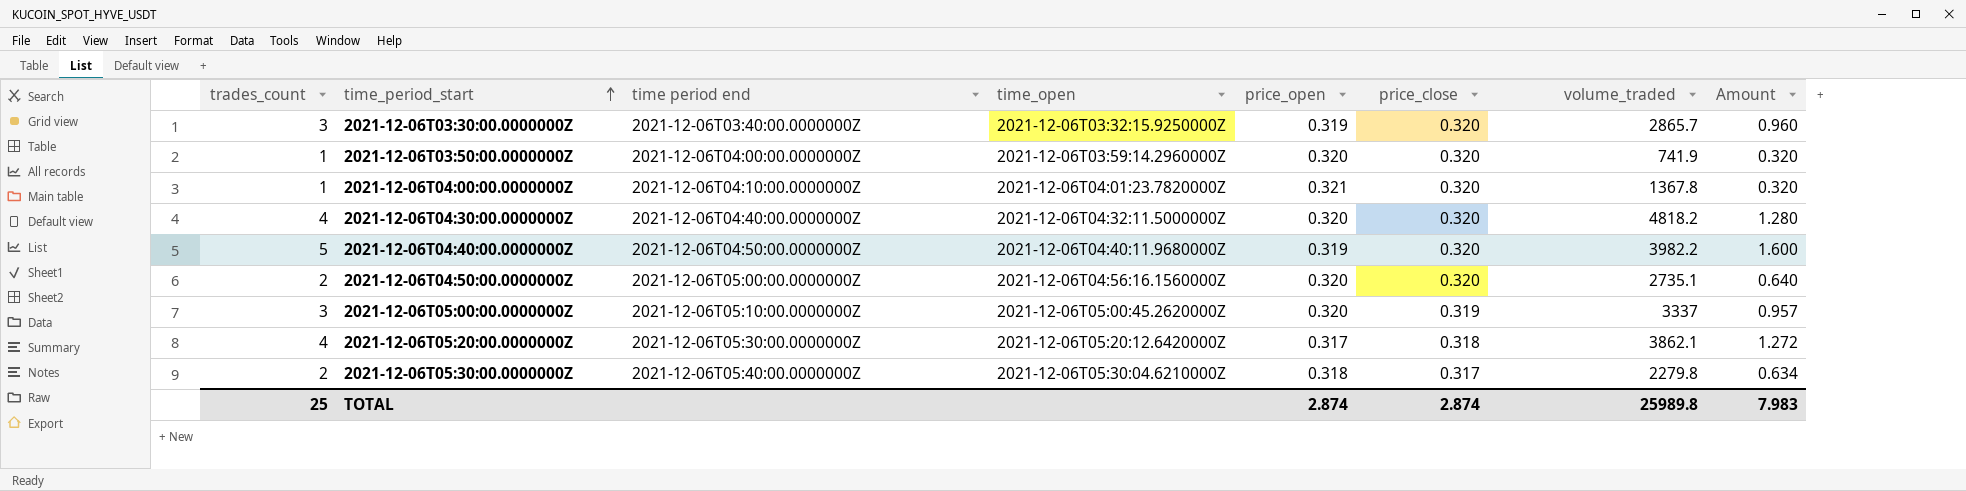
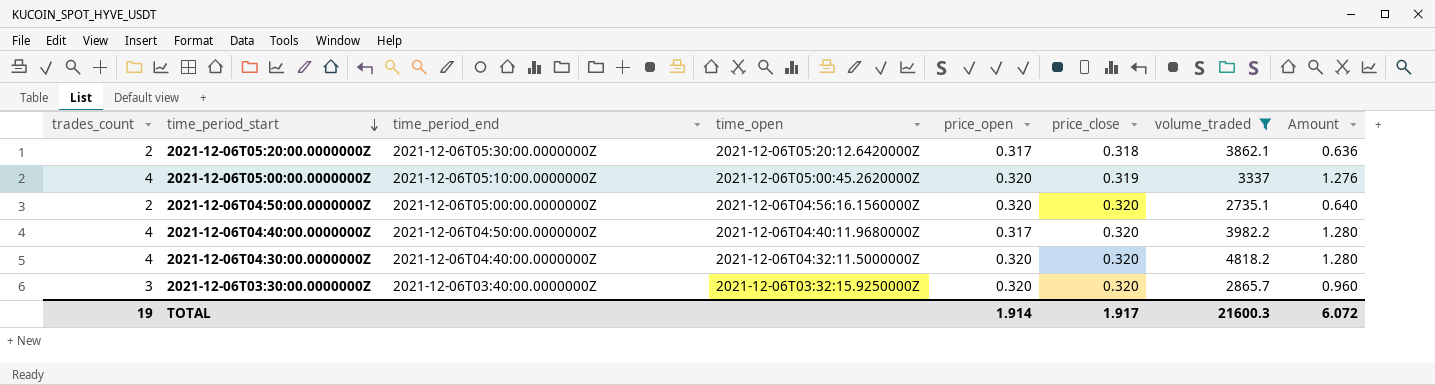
filter: none -> volume_traded >= 2735.1
row order: time_period_start ascending -> time_period_start descending
column name: time period end -> time_period_end
2021-12-06T05:20:00.0000000Z | trades_count: 4 -> 2
2021-12-06T05:20:00.0000000Z | Amount: 1.272 -> 0.636
2021-12-06T05:00:00.0000000Z | trades_count: 3 -> 4
2021-12-06T05:00:00.0000000Z | Amount: 0.957 -> 1.276
2021-12-06T04:40:00.0000000Z | trades_count: 5 -> 4
2021-12-06T04:40:00.0000000Z | price_open: 0.319 -> 0.317
2021-12-06T04:40:00.0000000Z | Amount: 1.600 -> 1.280
2021-12-06T03:30:00.0000000Z | price_open: 0.319 -> 0.320
TOTAL | trades_count: 25 -> 19
TOTAL | price_open: 2.874 -> 1.914
TOTAL | price_close: 2.874 -> 1.917
TOTAL | volume_traded: 25989.8 -> 21600.3
TOTAL | Amount: 7.983 -> 6.072

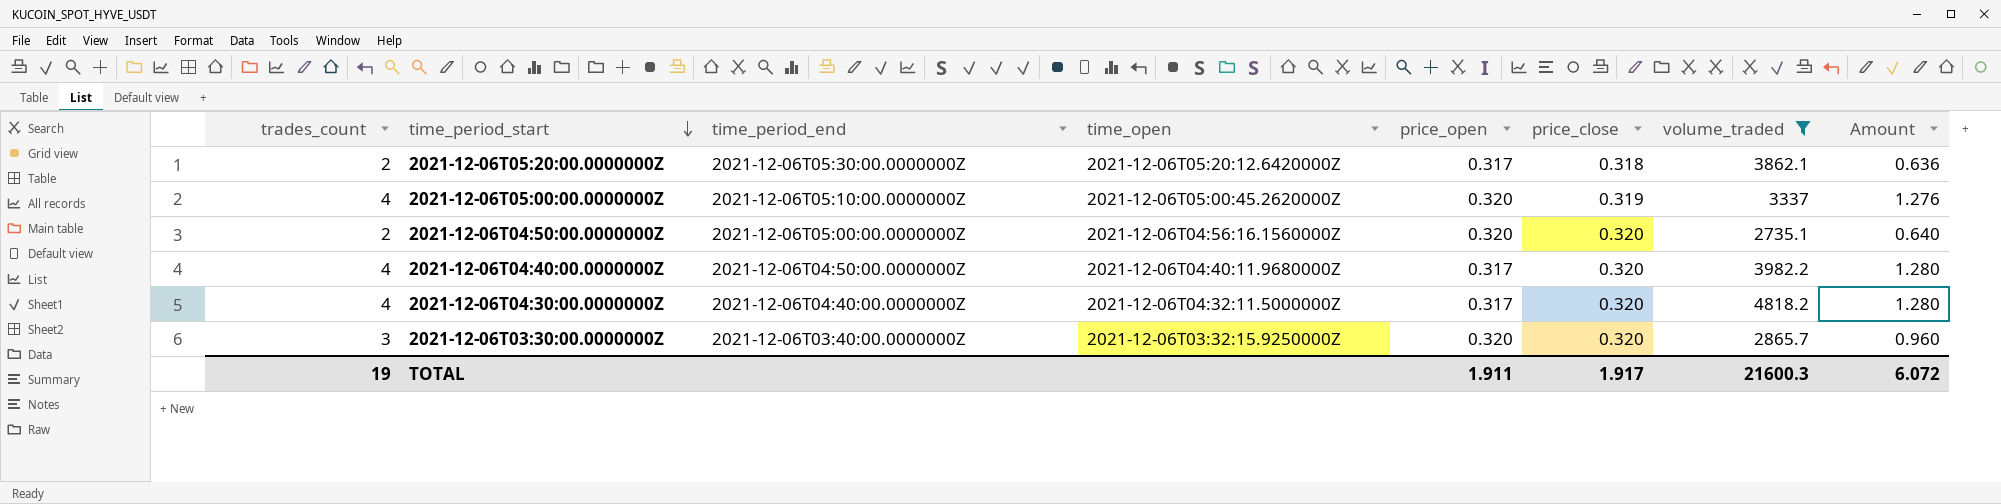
2021-12-06T04:30:00.0000000Z | price_open: 0.320 -> 0.317
TOTAL | price_open: 1.914 -> 1.911

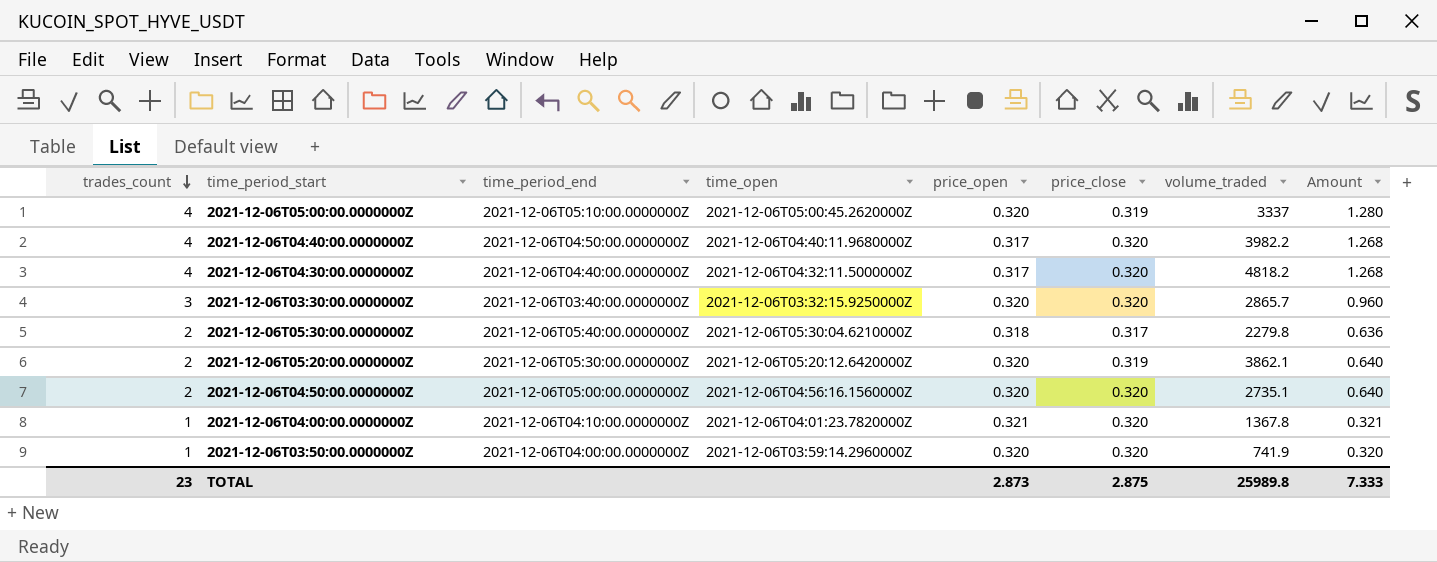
filter: volume_traded >= 2735.1 -> none
row order: time_period_start descending -> trades_count descending
column Amount | formula: [trades_count] * [price_close] -> [trades_count] * [price_open]
2021-12-06T05:20:00.0000000Z | price_open: 0.317 -> 0.320
2021-12-06T05:20:00.0000000Z | price_close: 0.318 -> 0.319
TOTAL | trades_count: 19 -> 23
TOTAL | price_open: 1.911 -> 2.873
TOTAL | price_close: 1.917 -> 2.875
TOTAL | volume_traded: 21600.3 -> 25989.8
TOTAL | Amount: 6.072 -> 7.333

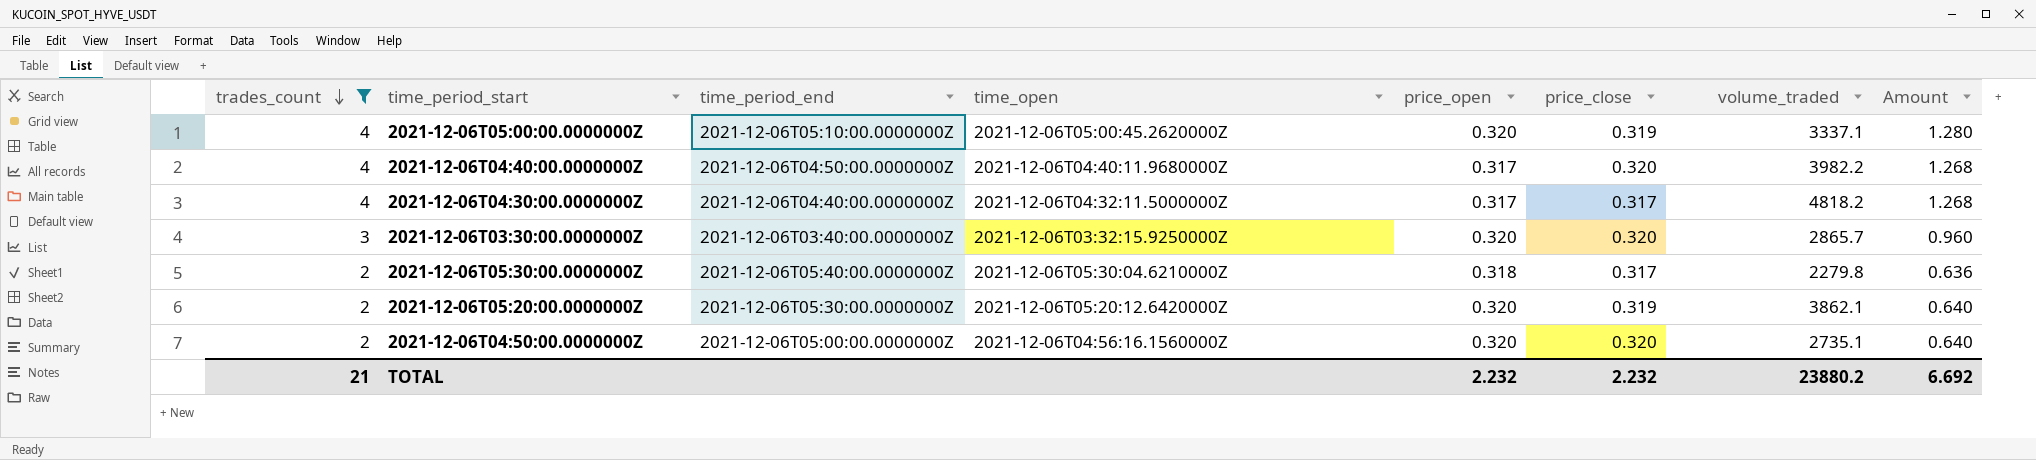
filter: none -> trades_count != 1
2021-12-06T05:00:00.0000000Z | volume_traded: 3337 -> 3337.1
2021-12-06T04:30:00.0000000Z | price_close: 0.320 -> 0.317
TOTAL | trades_count: 23 -> 21
TOTAL | price_open: 2.873 -> 2.232
TOTAL | price_close: 2.875 -> 2.232
TOTAL | volume_traded: 25989.8 -> 23880.2
TOTAL | Amount: 7.333 -> 6.692

